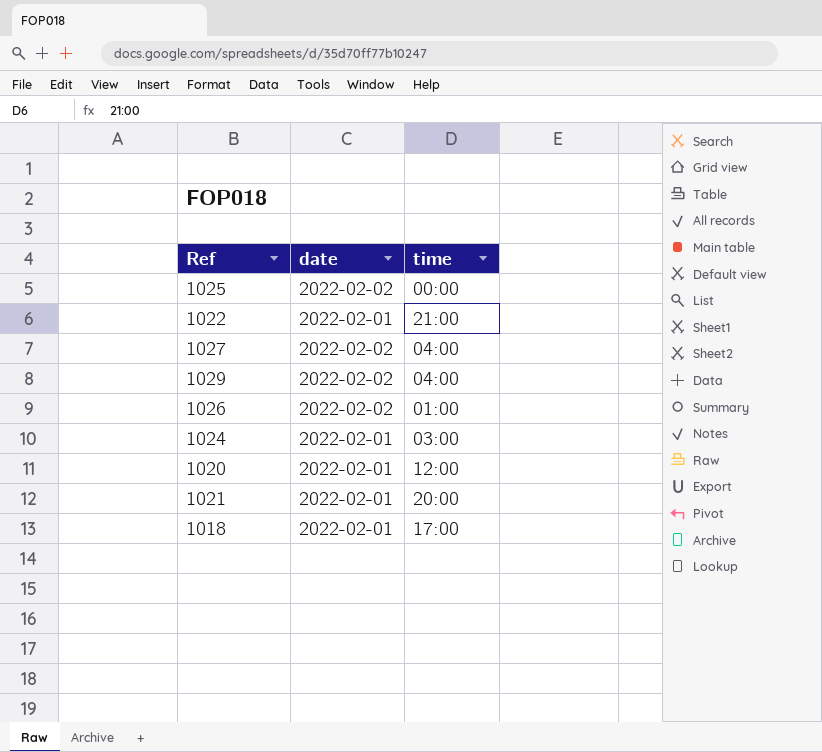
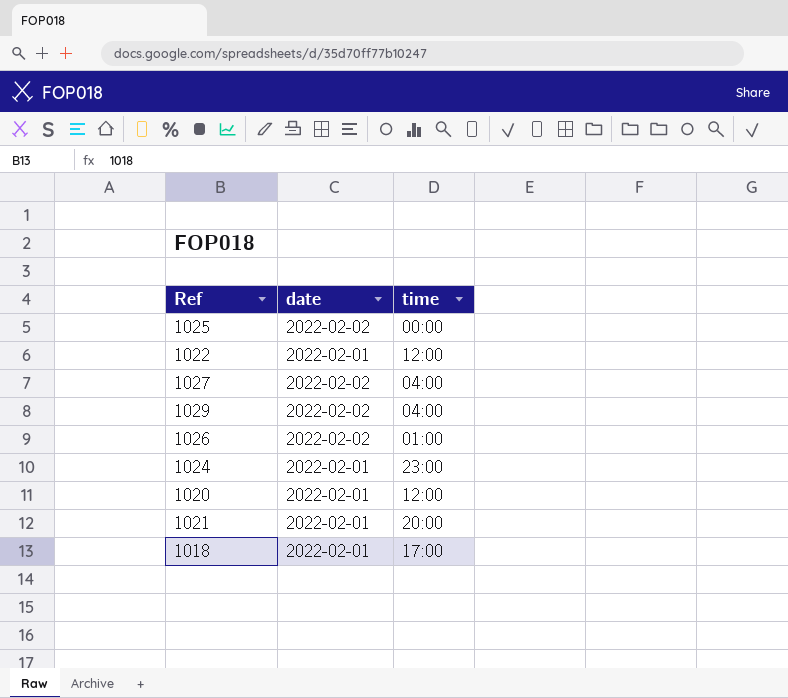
1022 | time: 21:00 -> 12:00
1024 | time: 03:00 -> 23:00

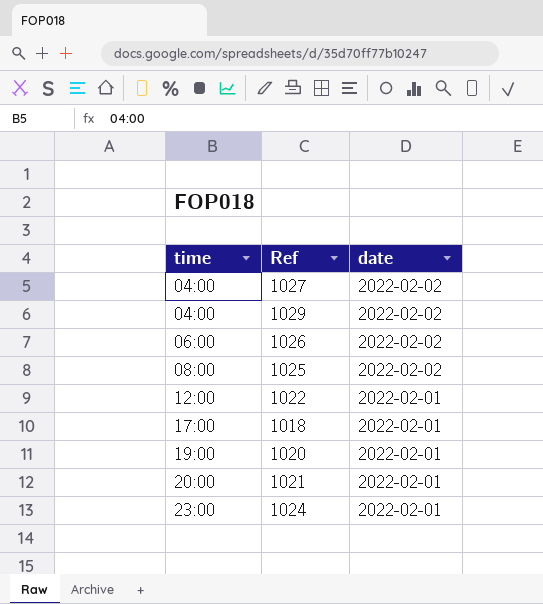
row order: none -> time ascending
column time | position: 3 -> 1
1026 | time: 01:00 -> 06:00
1025 | time: 00:00 -> 08:00
1020 | time: 12:00 -> 19:00

